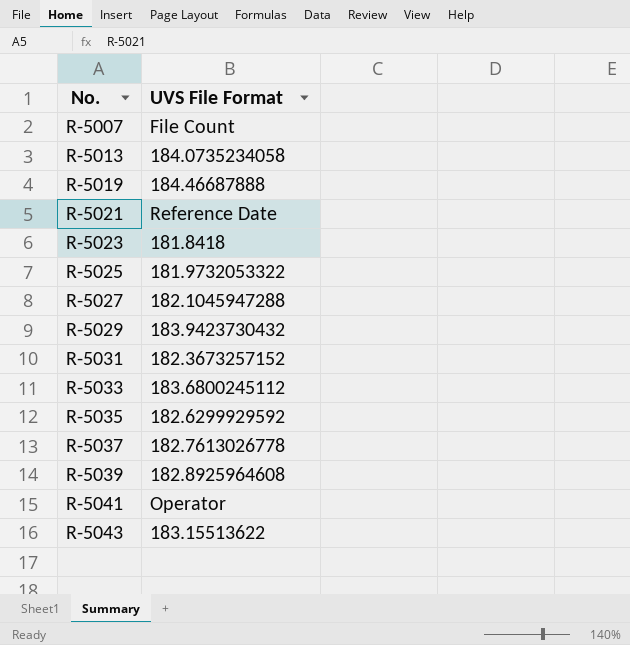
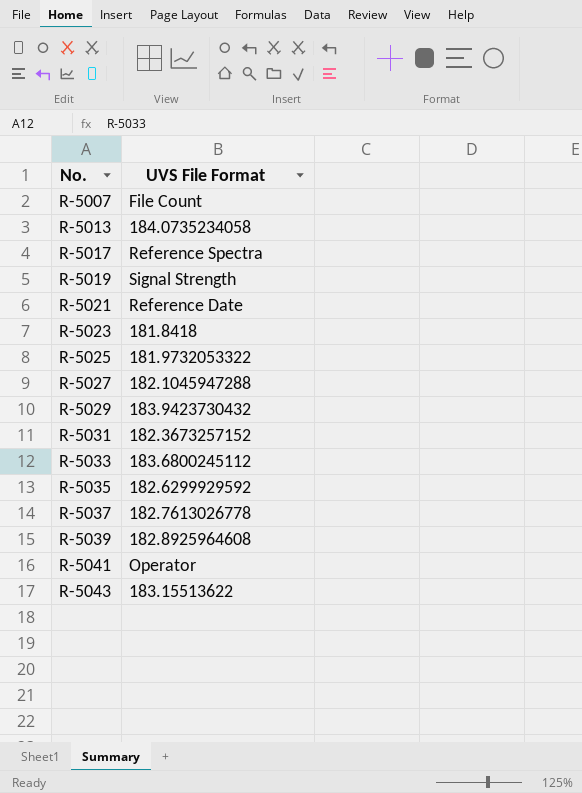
row R-5017: none -> Reference Spectra
R-5019 | UVS File Format: 184.46687888 -> Signal Strength

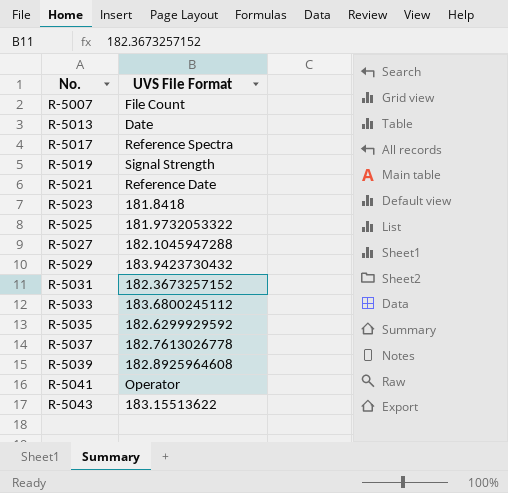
R-5013 | UVS File Format: 184.0735234058 -> Date

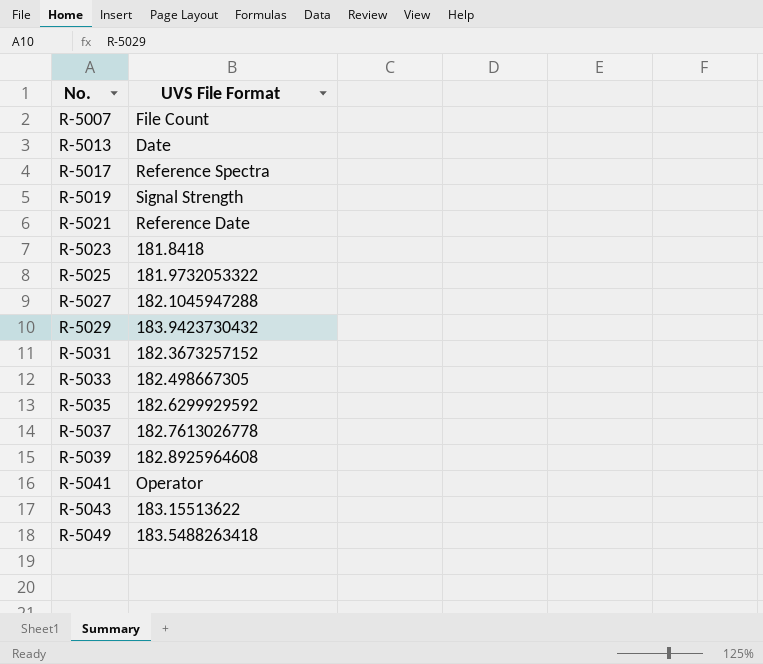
R-5033 | UVS File Format: 183.6800245112 -> 182.498667305
row R-5049: none -> 183.5488263418

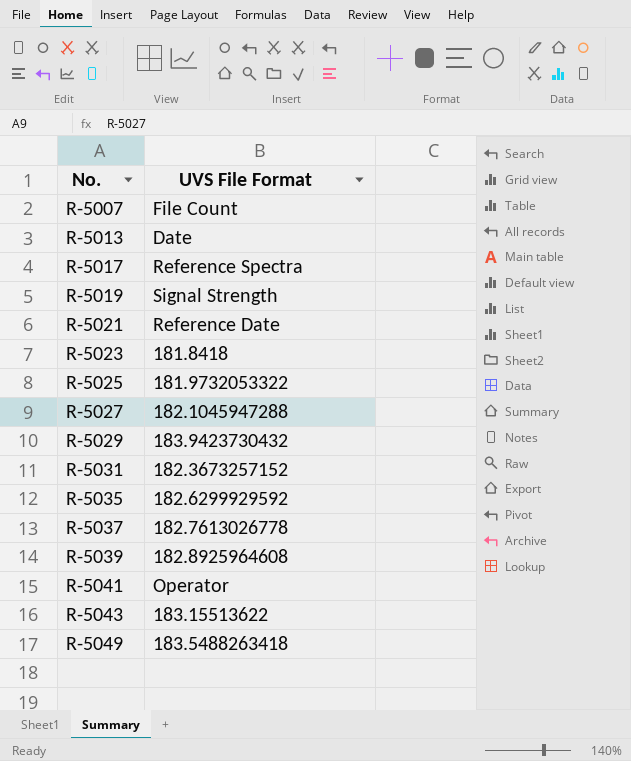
row R-5033: 182.498667305 -> none

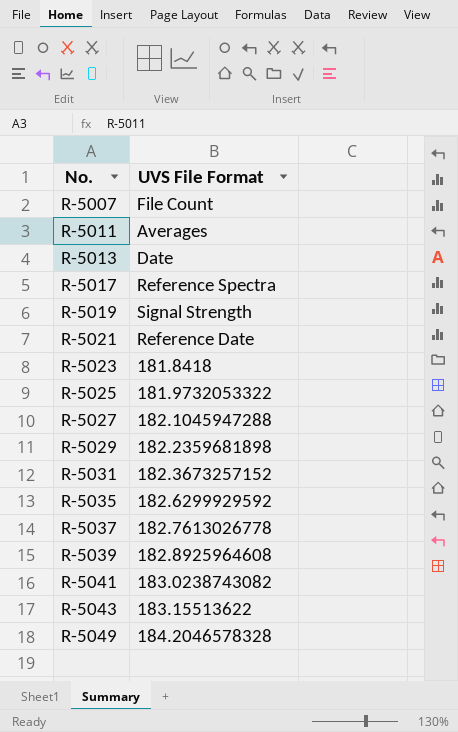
row R-5011: none -> Averages
R-5029 | UVS File Format: 183.9423730432 -> 182.2359681898
R-5041 | UVS File Format: Operator -> 183.0238743082
R-5049 | UVS File Format: 183.5488263418 -> 184.2046578328

